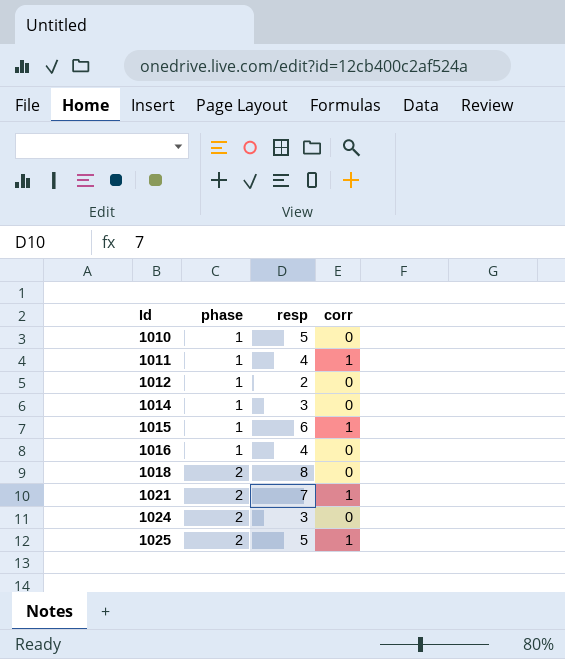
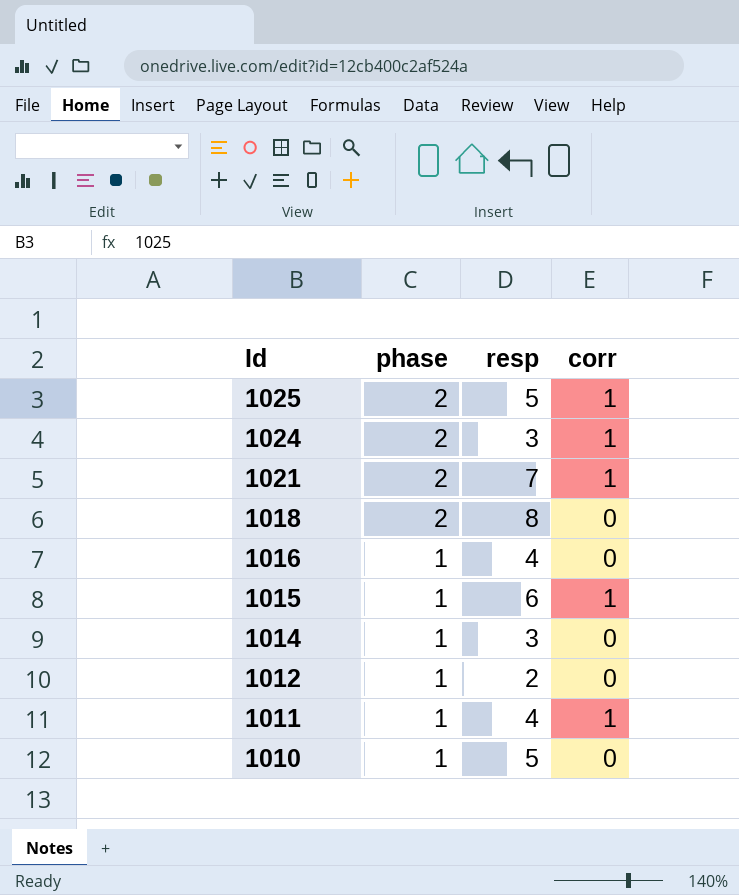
row order: Id ascending -> Id descending
1024 | corr: 0 -> 1

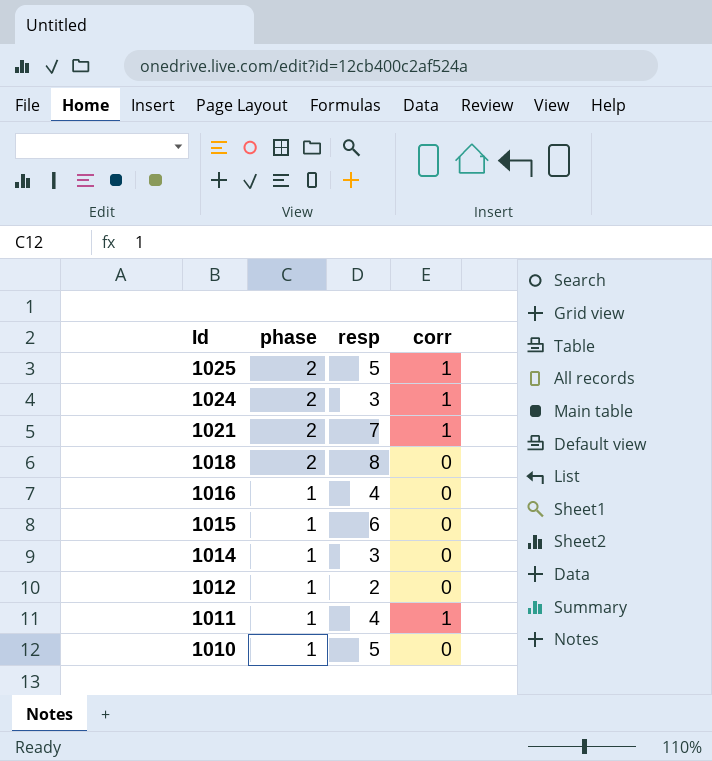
1015 | corr: 1 -> 0

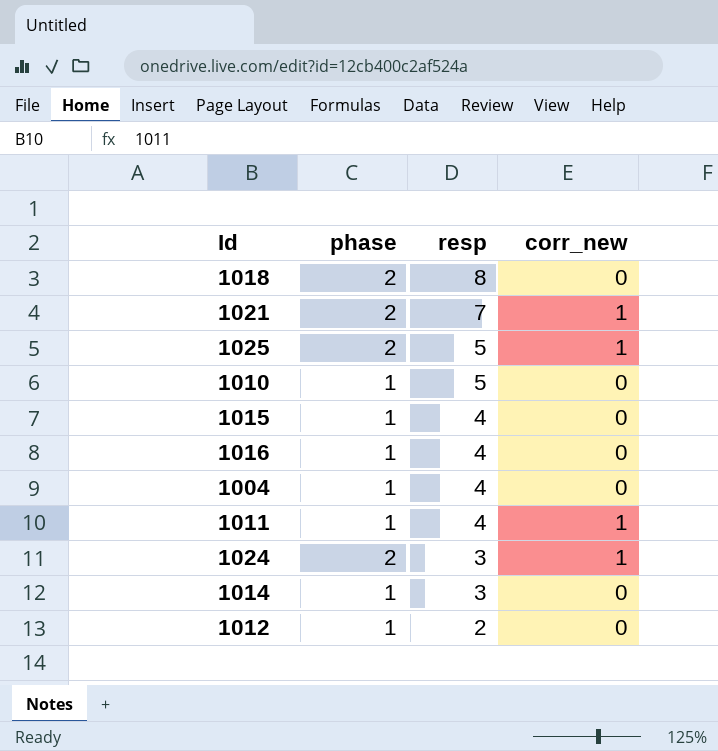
row order: Id descending -> resp descending
column name: corr -> corr_new
1015 | resp: 6 -> 4
row 1004: none -> 1 | 4 | 0

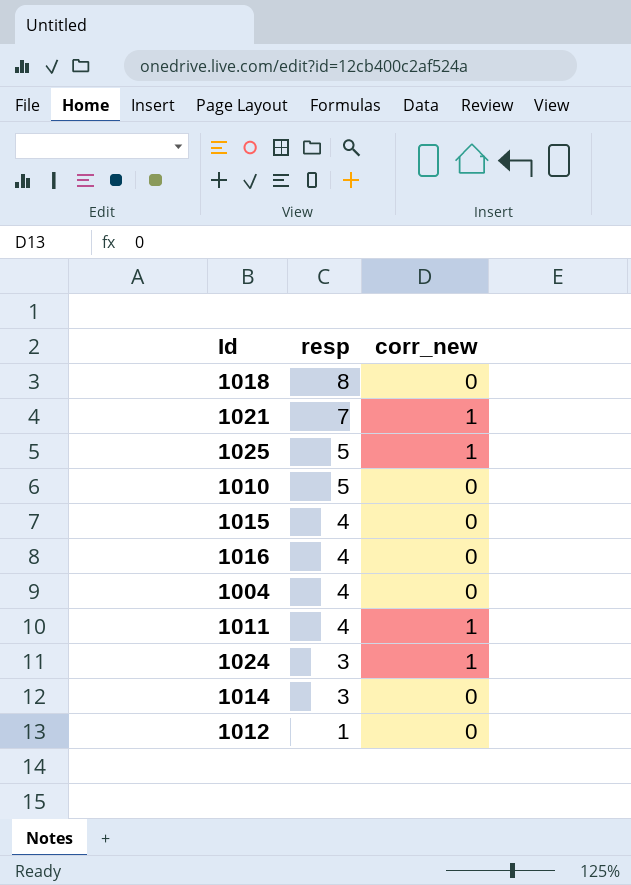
column phase | position: 2 -> none
1012 | resp: 2 -> 1

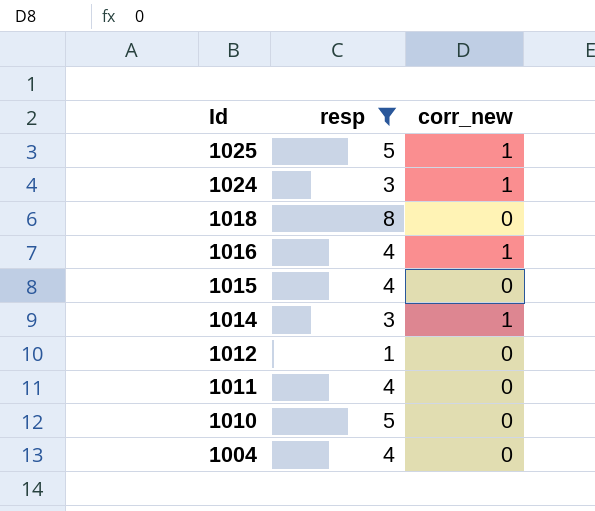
filter: none -> resp != 7
row order: resp descending -> Id descending
1016 | corr_new: 0 -> 1
1014 | corr_new: 0 -> 1
1011 | corr_new: 1 -> 0

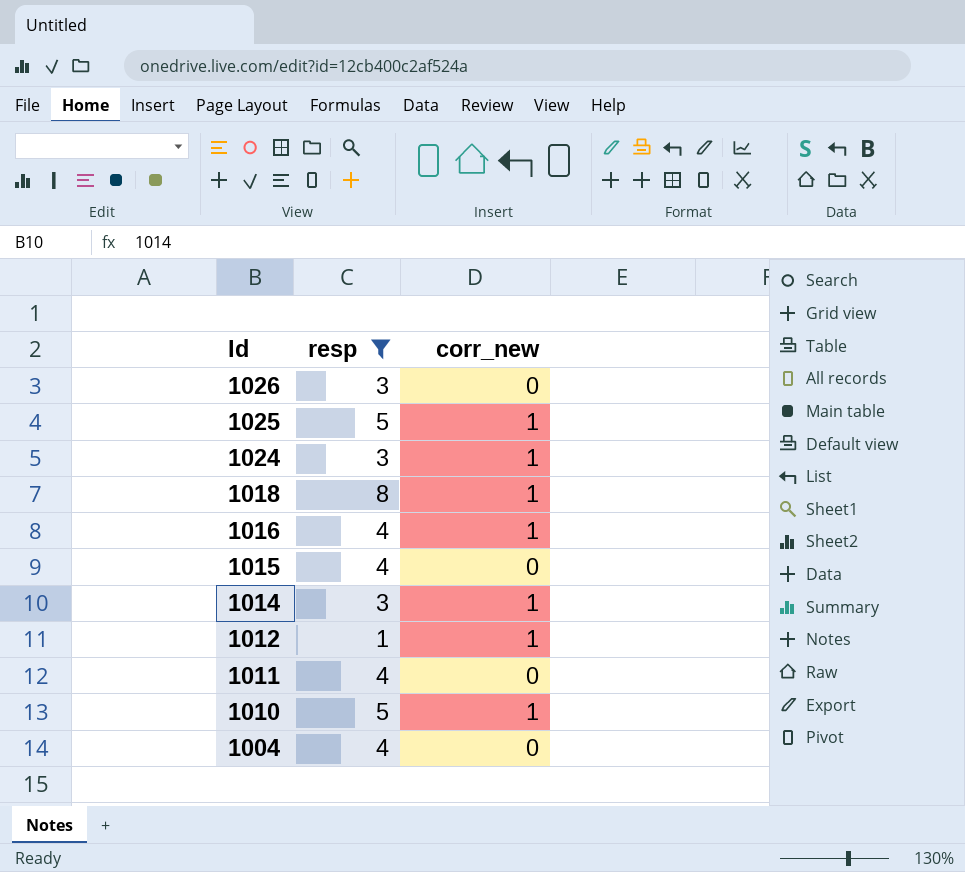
row 1026: none -> 3 | 0
1018 | corr_new: 0 -> 1
1012 | corr_new: 0 -> 1
1010 | corr_new: 0 -> 1

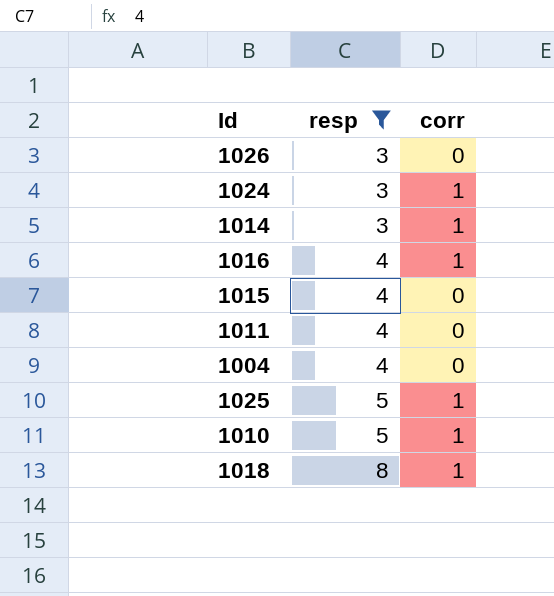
row order: Id descending -> resp ascending
column name: corr_new -> corr
row 1012: 1 | 1 -> none

